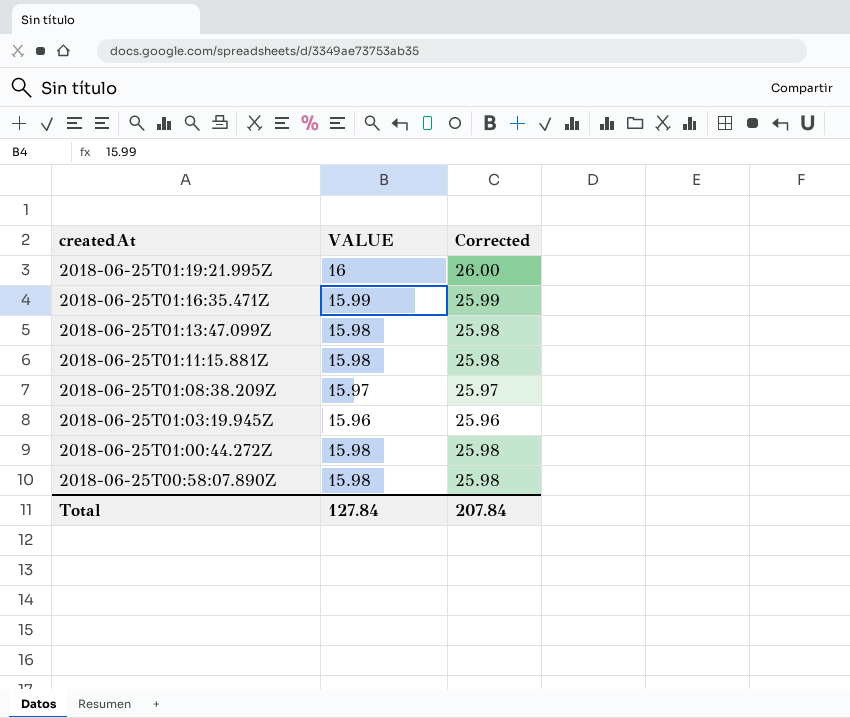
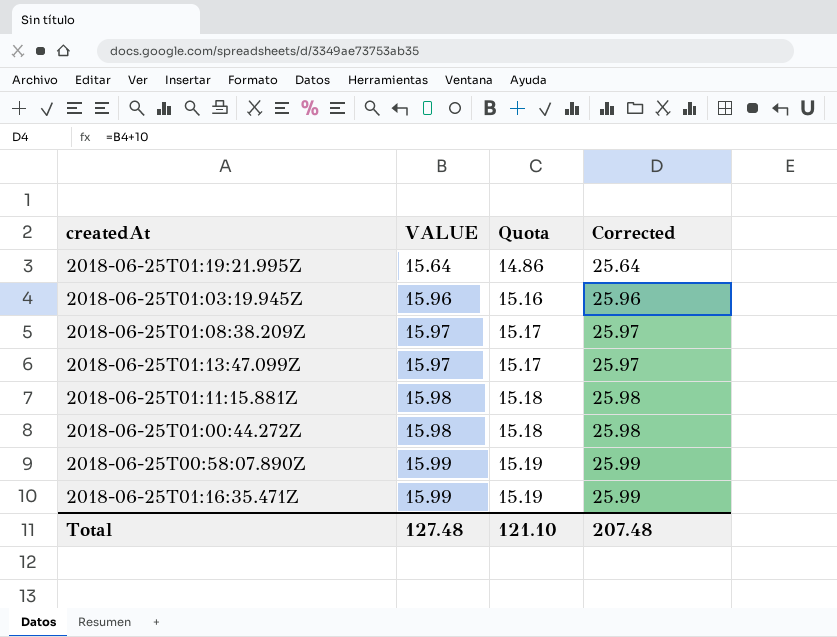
row order: createdAt descending -> VALUE ascending
column Quota | formula: none -> [VALUE] * 0.95
2018-06-25T01:19:21.995Z | VALUE: 16 -> 15.64
2018-06-25T01:19:21.995Z | Corrected: 26.00 -> 25.64
2018-06-25T01:13:47.099Z | VALUE: 15.98 -> 15.97
2018-06-25T01:13:47.099Z | Corrected: 25.98 -> 25.97
2018-06-25T00:58:07.890Z | VALUE: 15.98 -> 15.99
2018-06-25T00:58:07.890Z | Corrected: 25.98 -> 25.99
Total | VALUE: 127.84 -> 127.48
Total | Corrected: 207.84 -> 207.48

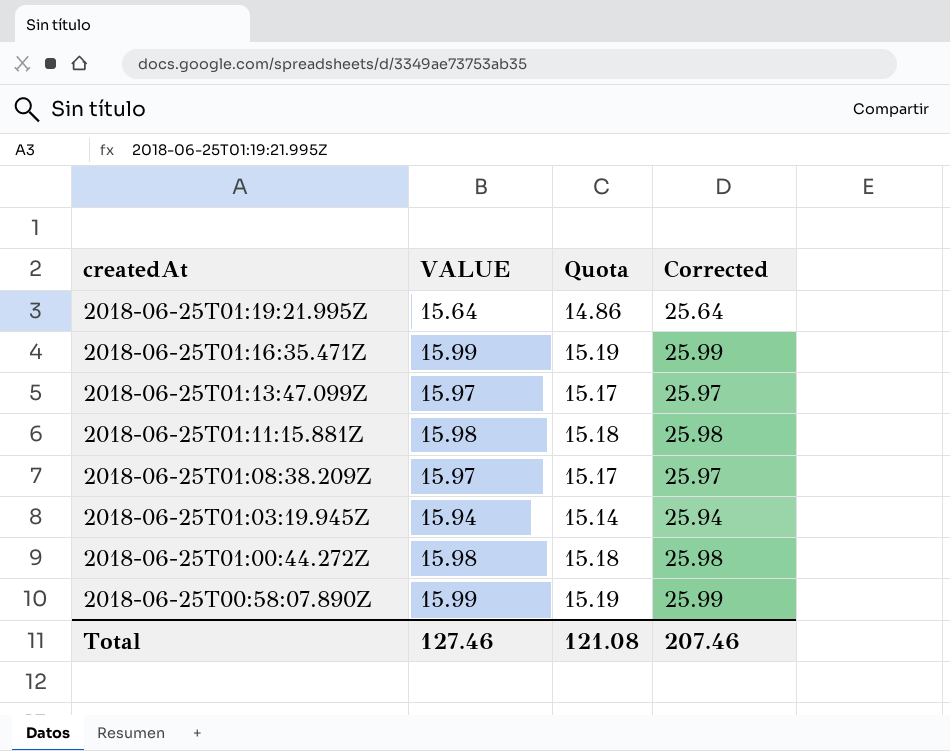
row order: VALUE ascending -> createdAt descending
2018-06-25T01:03:19.945Z | VALUE: 15.96 -> 15.94
2018-06-25T01:03:19.945Z | Quota: 15.16 -> 15.14
2018-06-25T01:03:19.945Z | Corrected: 25.96 -> 25.94
Total | VALUE: 127.48 -> 127.46
Total | Quota: 121.10 -> 121.08
Total | Corrected: 207.48 -> 207.46

